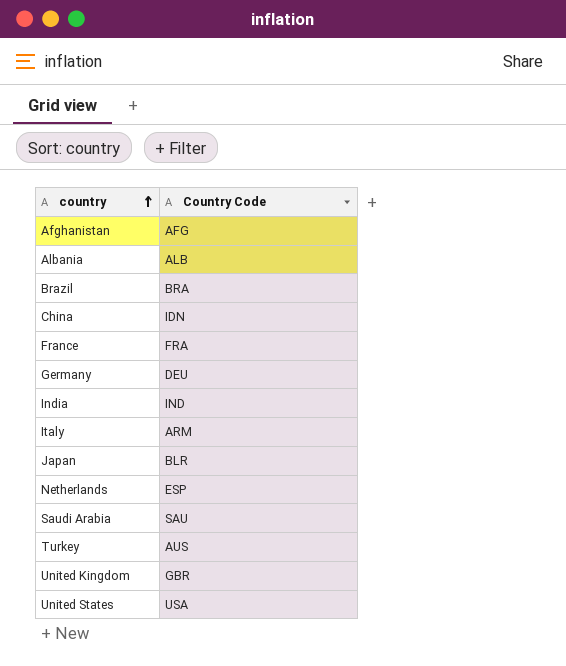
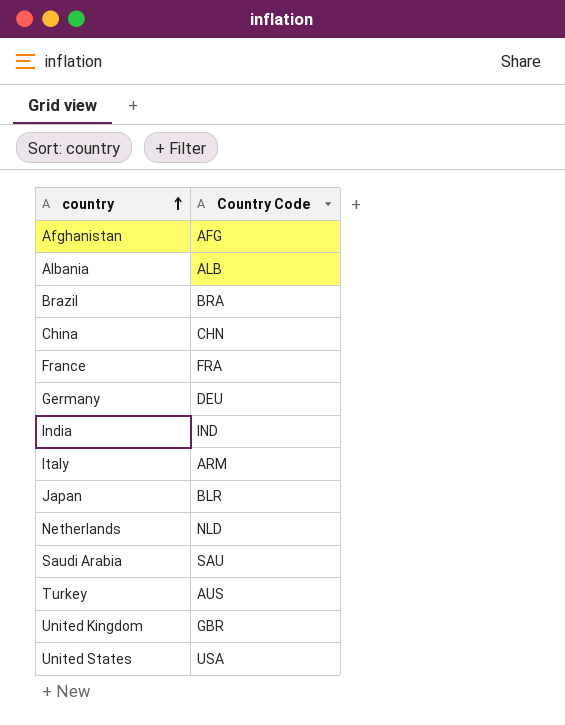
China | Country Code: IDN -> CHN
Netherlands | Country Code: ESP -> NLD

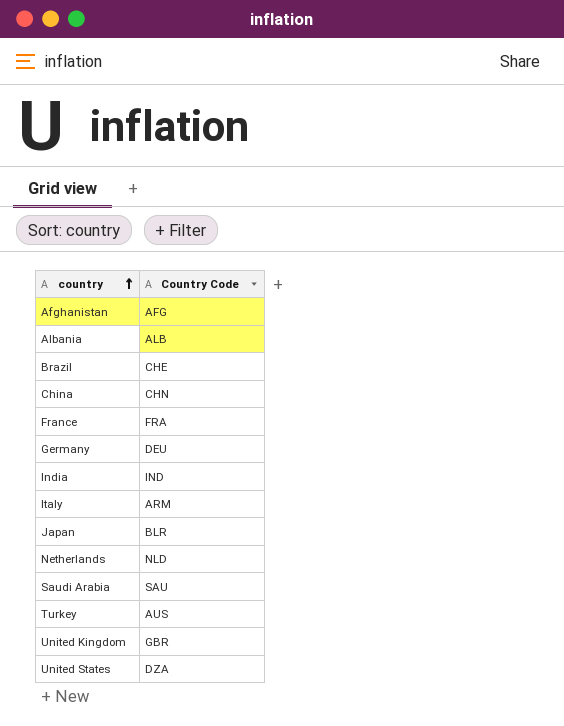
Brazil | Country Code: BRA -> CHE
United States | Country Code: USA -> DZA

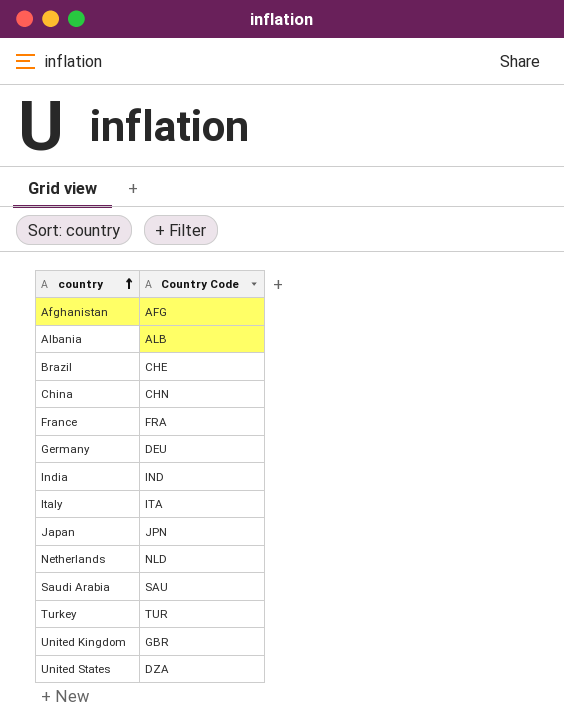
Italy | Country Code: ARM -> ITA
Japan | Country Code: BLR -> JPN
Turkey | Country Code: AUS -> TUR

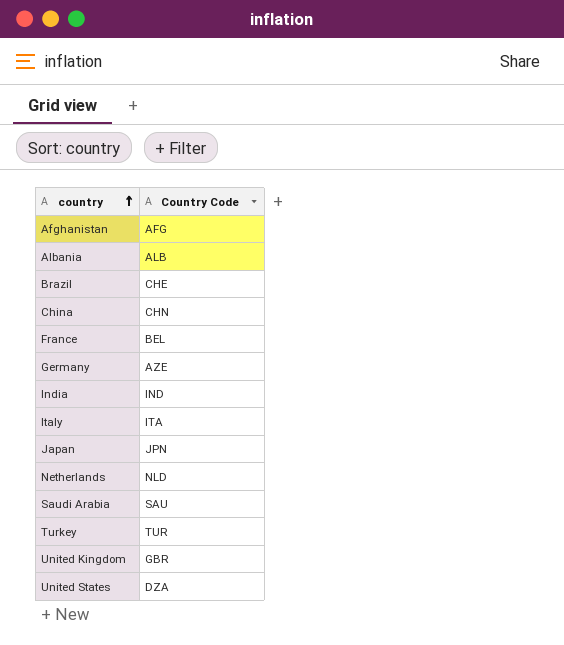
France | Country Code: FRA -> BEL
Germany | Country Code: DEU -> AZE

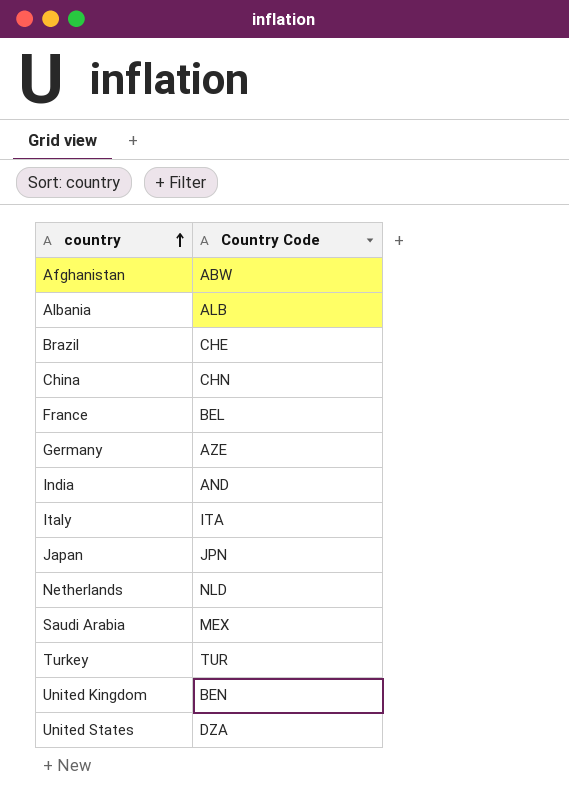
Afghanistan | Country Code: AFG -> ABW
India | Country Code: IND -> AND
Saudi Arabia | Country Code: SAU -> MEX
United Kingdom | Country Code: GBR -> BEN

